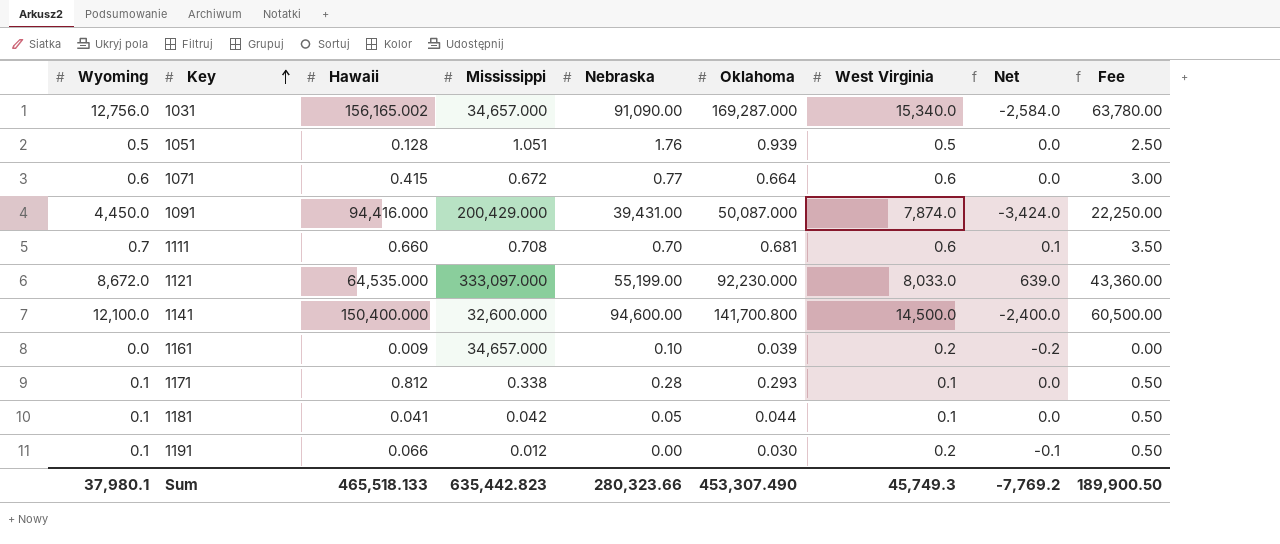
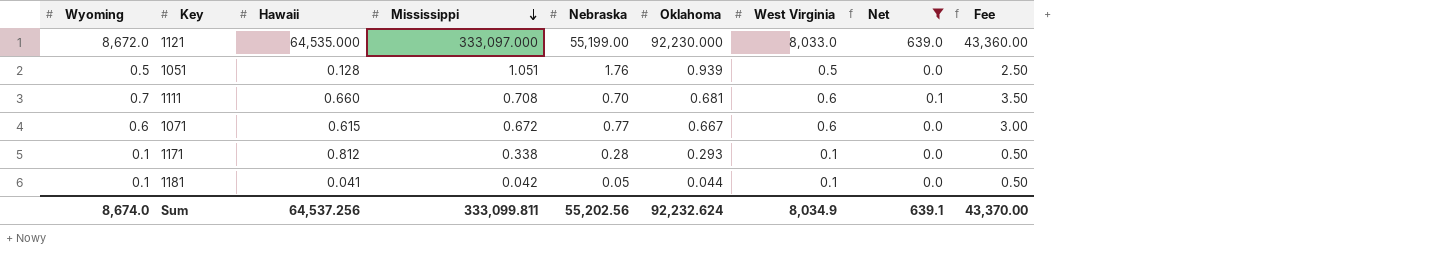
filter: none -> Net >= 0.0
row order: Key ascending -> Mississippi descending
1071 | Hawaii: 0.415 -> 0.615
1071 | Oklahoma: 0.664 -> 0.667
Sum | Wyoming: 37,980.1 -> 8,674.0
Sum | Hawaii: 465,518.133 -> 64,537.256
Sum | Mississippi: 635,442.823 -> 333,099.811
Sum | Nebraska: 280,323.66 -> 55,202.56
Sum | Oklahoma: 453,307.490 -> 92,232.624
Sum | West Virginia: 45,749.3 -> 8,034.9
Sum | Net: -7,769.2 -> 639.1
Sum | Fee: 189,900.50 -> 43,370.00

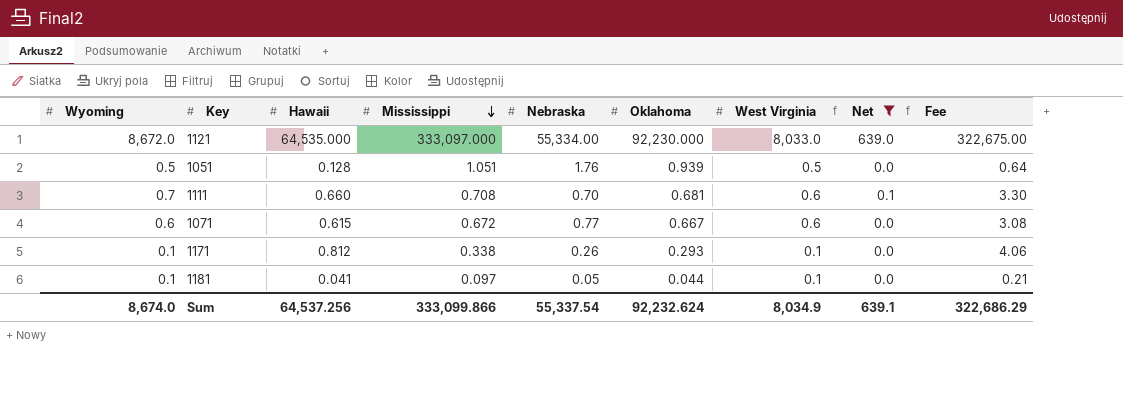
column Fee | formula: [Wyoming] * 5 -> [Hawaii] * 5
1121 | Nebraska: 55,199.00 -> 55,334.00
1171 | Nebraska: 0.28 -> 0.26
1181 | Mississippi: 0.042 -> 0.097
Sum | Mississippi: 333,099.811 -> 333,099.866
Sum | Nebraska: 55,202.56 -> 55,337.54
Sum | Fee: 43,370.00 -> 322,686.29

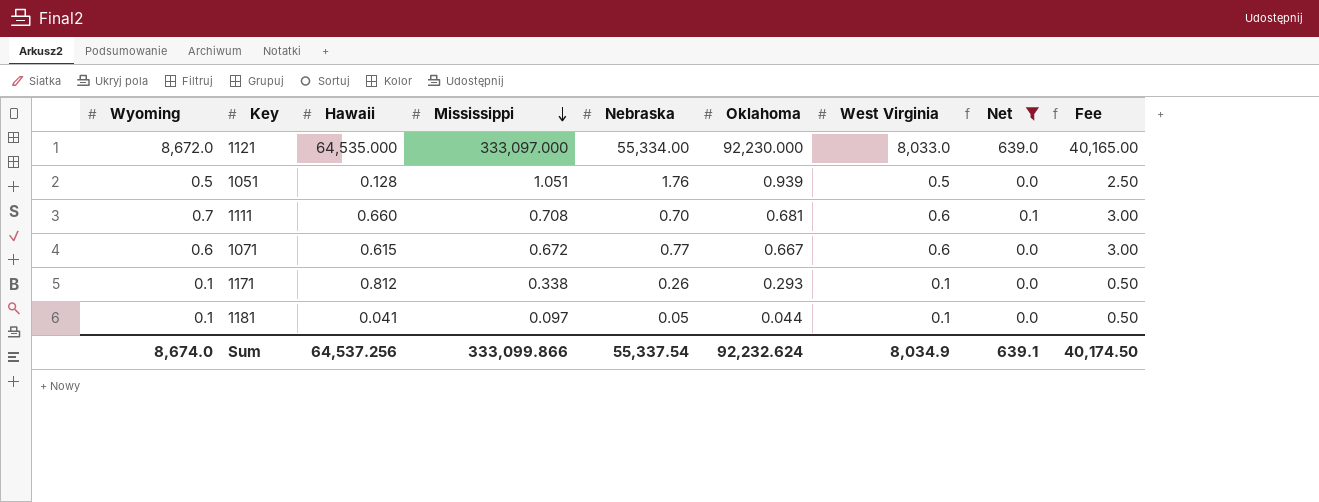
column Fee | formula: [Hawaii] * 5 -> [West Virginia] * 5
Sum | Fee: 322,686.29 -> 40,174.50

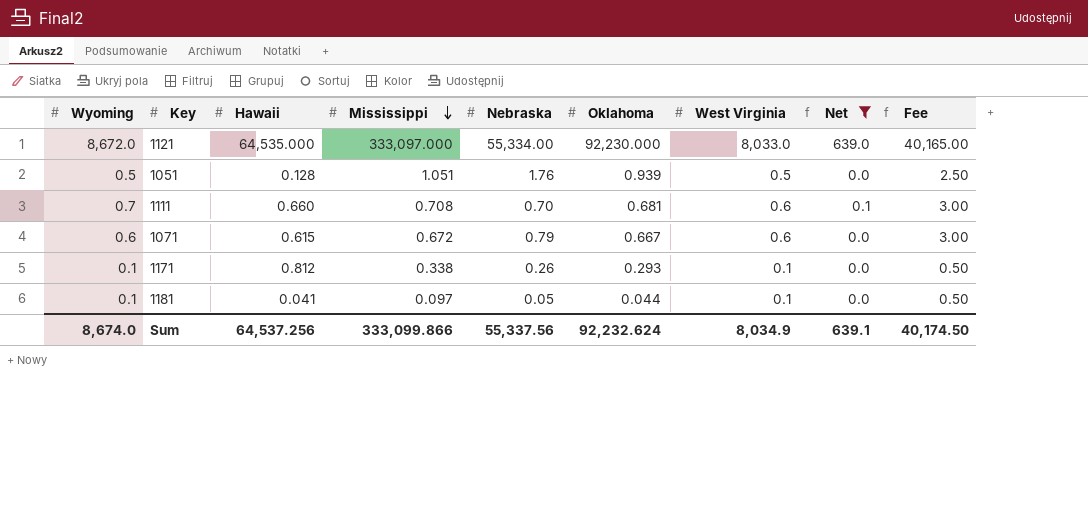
1071 | Nebraska: 0.77 -> 0.79
Sum | Nebraska: 55,337.54 -> 55,337.56

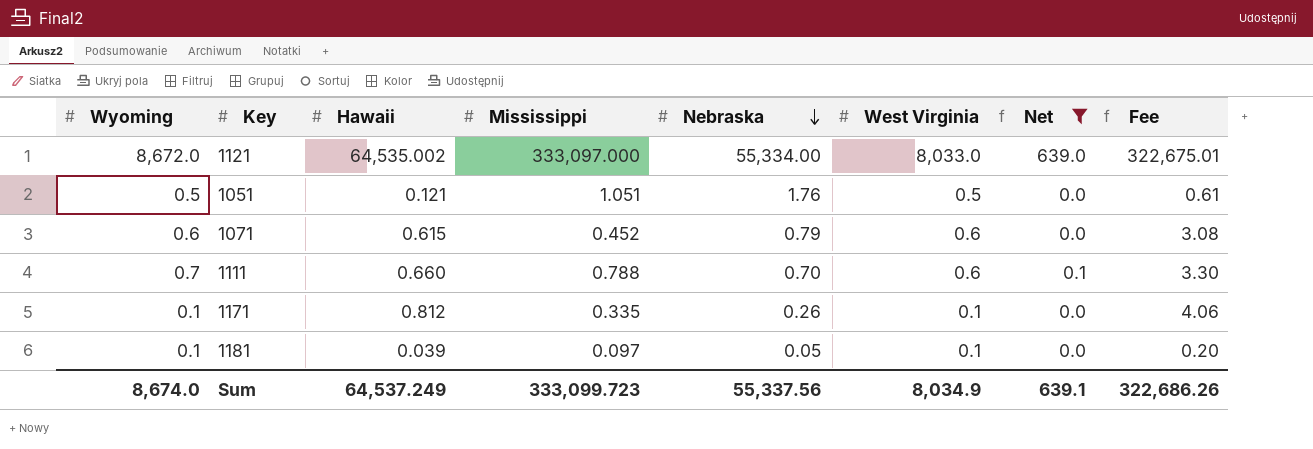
row order: Mississippi descending -> Nebraska descending
column Oklahoma | position: 6 -> none
column Fee | formula: [West Virginia] * 5 -> [Hawaii] * 5
1121 | Hawaii: 64,535.000 -> 64,535.002
1051 | Hawaii: 0.128 -> 0.121
1071 | Mississippi: 0.672 -> 0.452
1111 | Mississippi: 0.708 -> 0.788
1171 | Mississippi: 0.338 -> 0.335
1181 | Hawaii: 0.041 -> 0.039
Sum | Hawaii: 64,537.256 -> 64,537.249
Sum | Mississippi: 333,099.866 -> 333,099.723
Sum | Fee: 40,174.50 -> 322,686.26

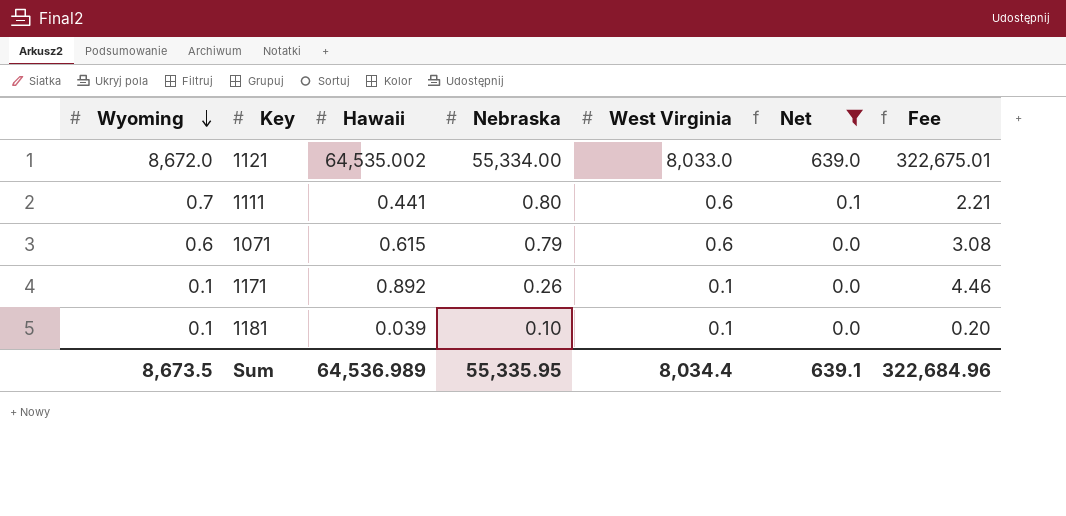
row order: Nebraska descending -> Wyoming descending
column Mississippi | position: 4 -> none
row 1051: 0.5 | 0.121 | 1.051 | 1.76 | 0.5 | 0.0 | 0.61 -> none
1111 | Hawaii: 0.660 -> 0.441
1111 | Nebraska: 0.70 -> 0.80
1111 | Fee: 3.30 -> 2.21
1171 | Hawaii: 0.812 -> 0.892
1171 | Fee: 4.06 -> 4.46
1181 | Nebraska: 0.05 -> 0.10
Sum | Wyoming: 8,674.0 -> 8,673.5
Sum | Hawaii: 64,537.249 -> 64,536.989
Sum | Nebraska: 55,337.56 -> 55,335.95
Sum | West Virginia: 8,034.9 -> 8,034.4
Sum | Fee: 322,686.26 -> 322,684.96

